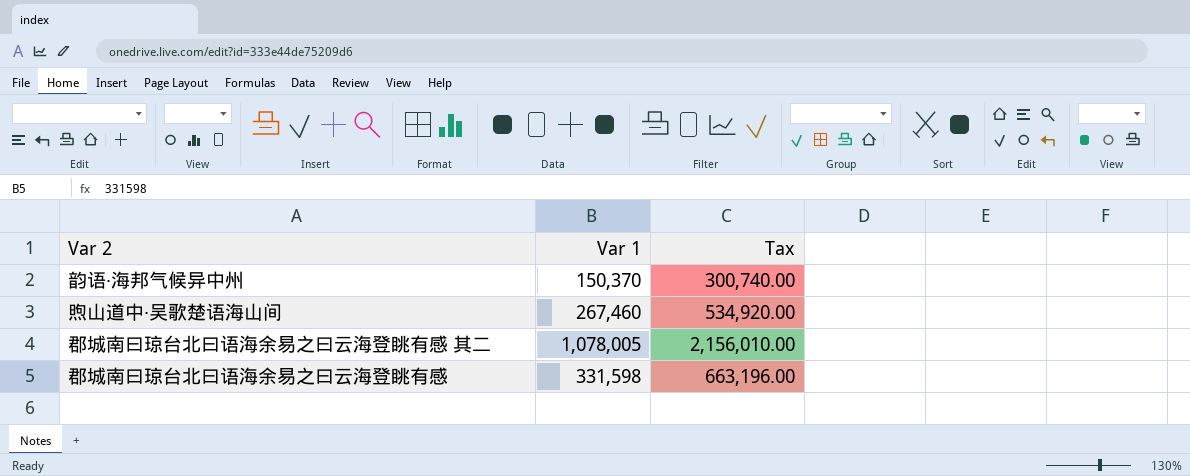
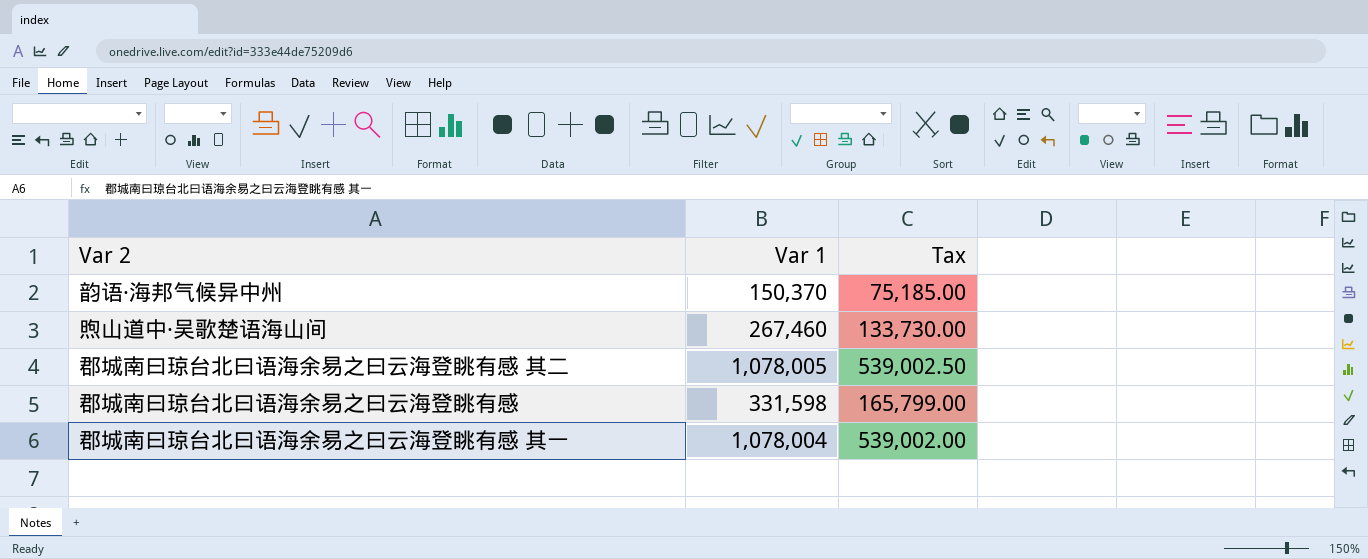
column Tax | formula: [Var 1] * 2 -> [Var 1] * 0.5
row 郡城南曰琼台北曰语海余易之曰云海登眺有感 其一: none -> 1,078,004 | 539,002.00

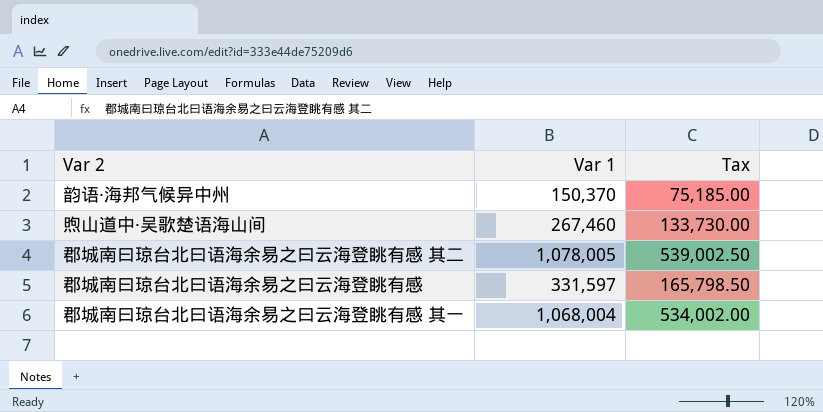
郡城南曰琼台北曰语海余易之曰云海登眺有感 | Var 1: 331,598 -> 331,597
郡城南曰琼台北曰语海余易之曰云海登眺有感 | Tax: 165,799.00 -> 165,798.50
郡城南曰琼台北曰语海余易之曰云海登眺有感 其一 | Var 1: 1,078,004 -> 1,068,004
郡城南曰琼台北曰语海余易之曰云海登眺有感 其一 | Tax: 539,002.00 -> 534,002.00

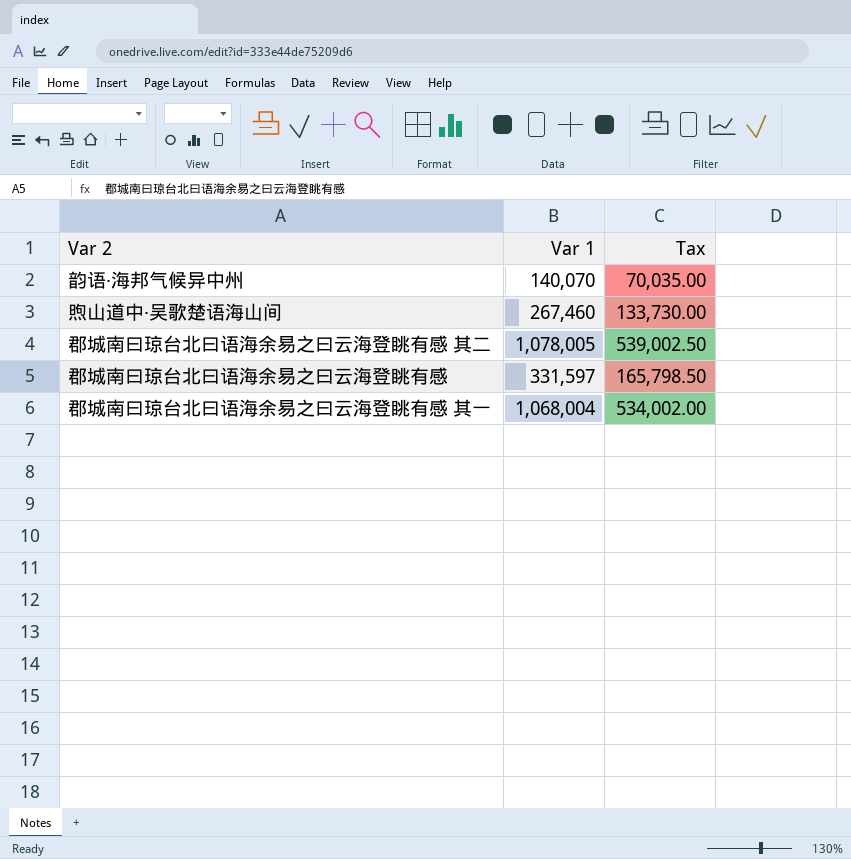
韵语·海邦气候异中州 | Var 1: 150,370 -> 140,070
韵语·海邦气候异中州 | Tax: 75,185.00 -> 70,035.00

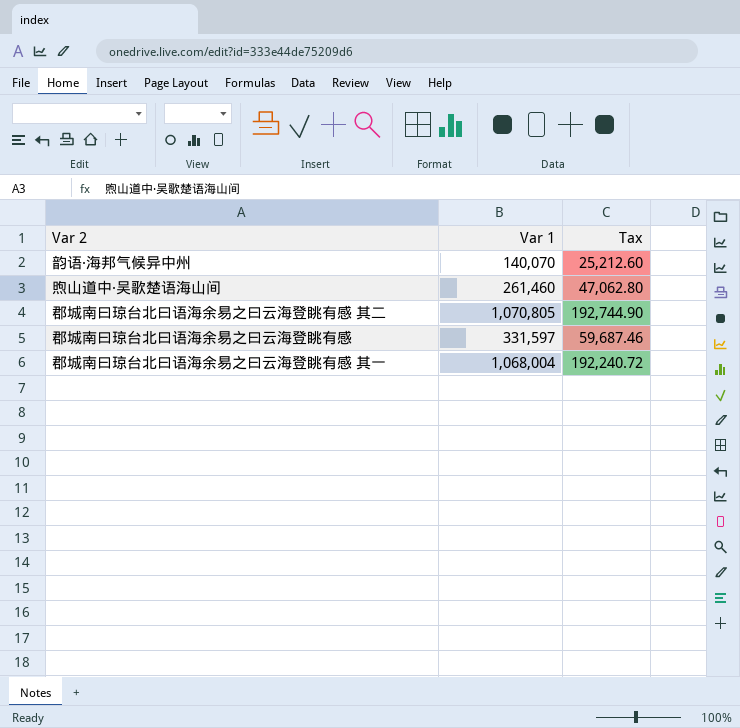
column Tax | formula: [Var 1] * 0.5 -> [Var 1] * 0.18
煦山道中·吴歌楚语海山间 | Var 1: 267,460 -> 261,460
郡城南曰琼台北曰语海余易之曰云海登眺有感 其二 | Var 1: 1,078,005 -> 1,070,805

